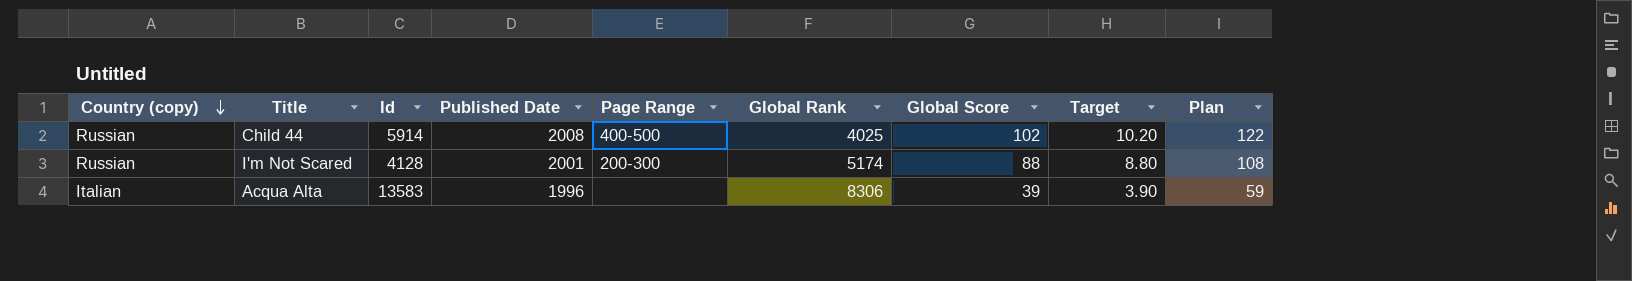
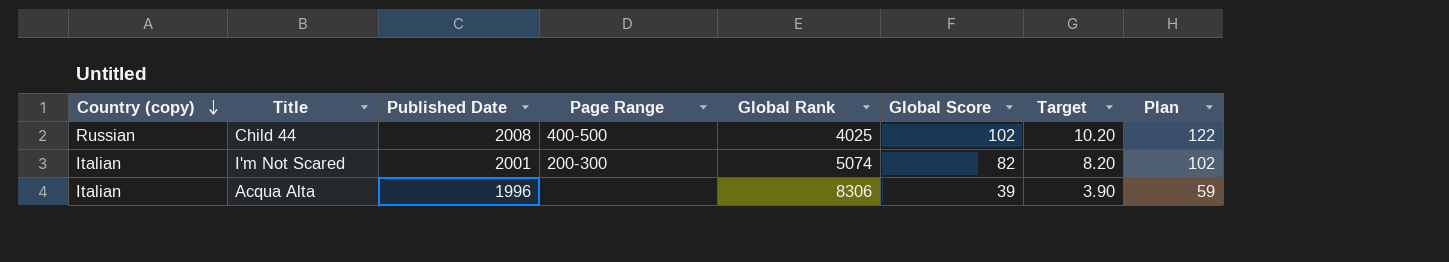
column Id | position: 3 -> none
I'm Not Scared | Country (copy): Russian -> Italian
I'm Not Scared | Global Rank: 5174 -> 5074
I'm Not Scared | Global Score: 88 -> 82
I'm Not Scared | Target: 8.80 -> 8.20
I'm Not Scared | Plan: 108 -> 102

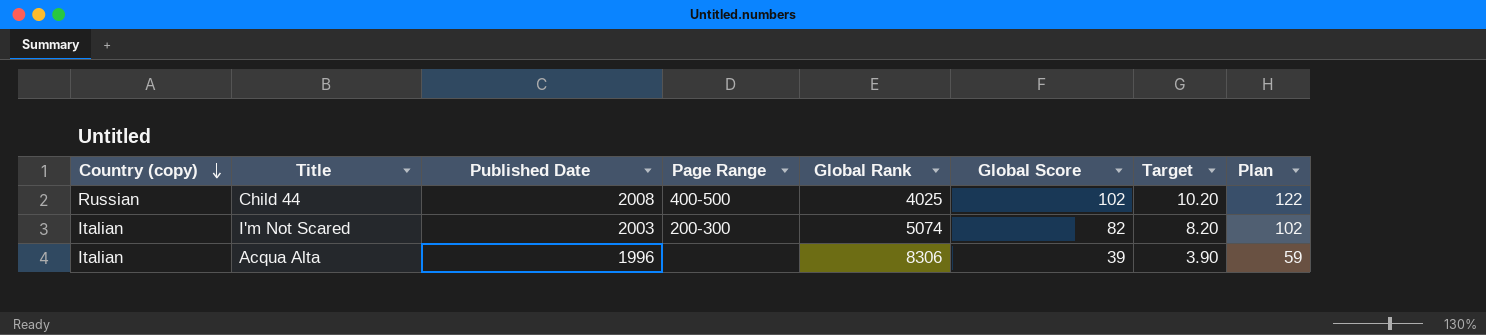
I'm Not Scared | Published Date: 2001 -> 2003

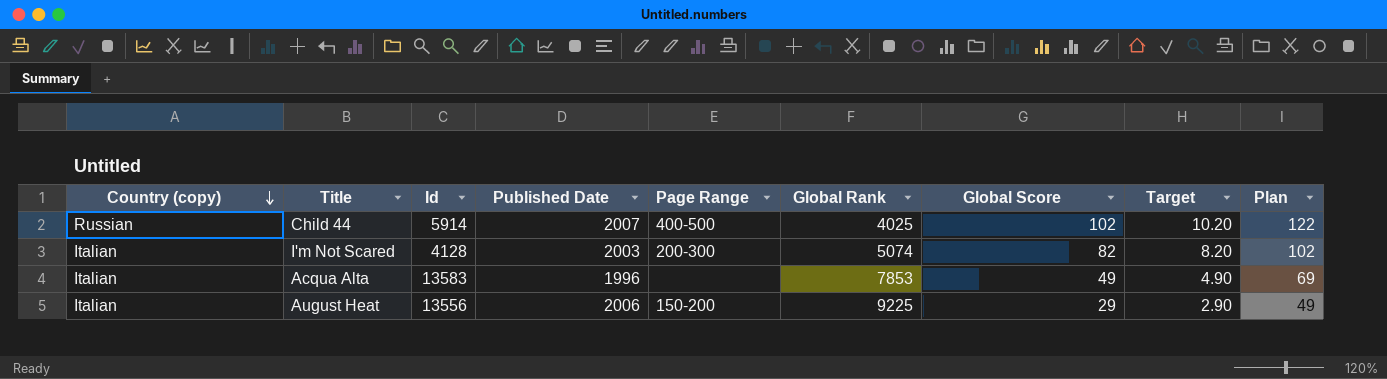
column Id | position: none -> 3
Child 44 | Published Date: 2008 -> 2007
Acqua Alta | Global Rank: 8306 -> 7853
Acqua Alta | Global Score: 39 -> 49
Acqua Alta | Target: 3.90 -> 4.90
Acqua Alta | Plan: 59 -> 69
row August Heat: none -> Italian | 13556 | 2006 | 150-200 | 9225 | 29 | 2.90 | 49

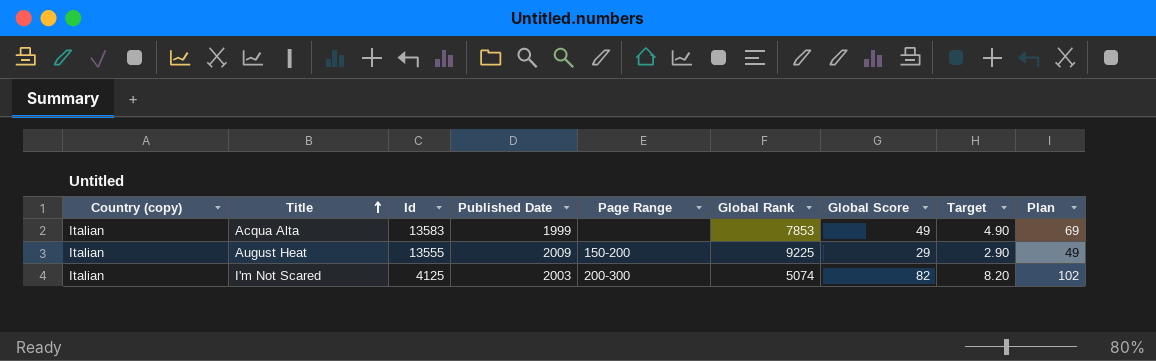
row order: Country (copy) descending -> Title ascending
row Child 44: Russian | 5914 | 2007 | 400-500 | 4025 | 102 | 10.20 | 122 -> none
Acqua Alta | Published Date: 1996 -> 1999
August Heat | Id: 13556 -> 13555
August Heat | Published Date: 2006 -> 2009
I'm Not Scared | Id: 4128 -> 4125

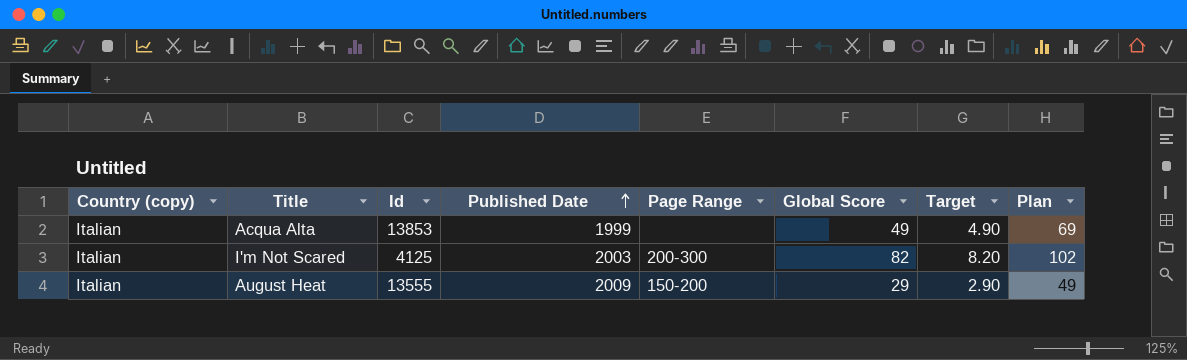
row order: Title ascending -> Published Date ascending
column Global Rank | position: 6 -> none
Acqua Alta | Id: 13583 -> 13853

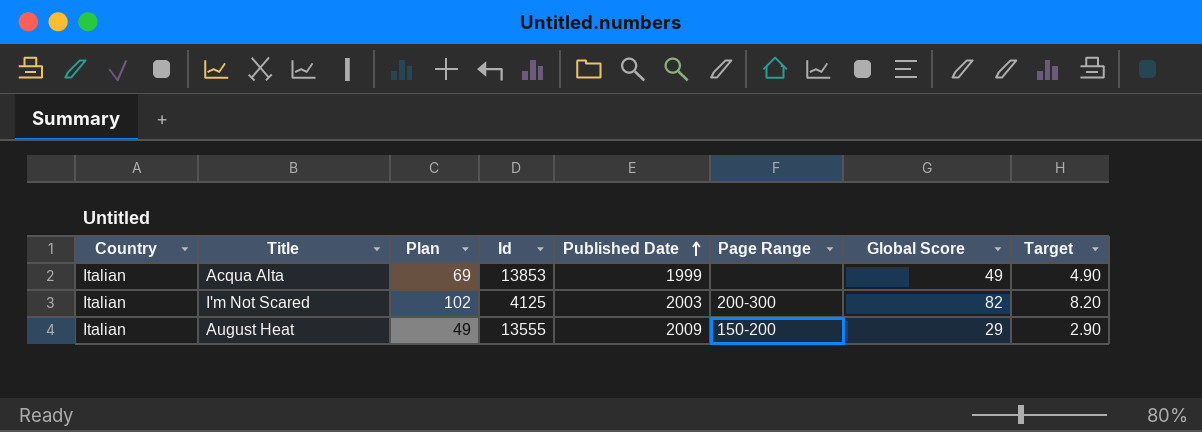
column name: Country (copy) -> Country
column Plan | position: 8 -> 3

